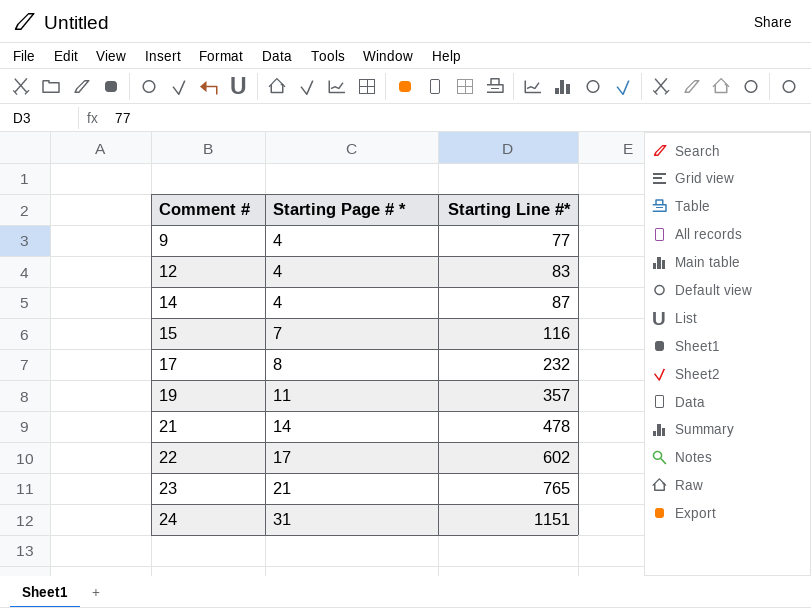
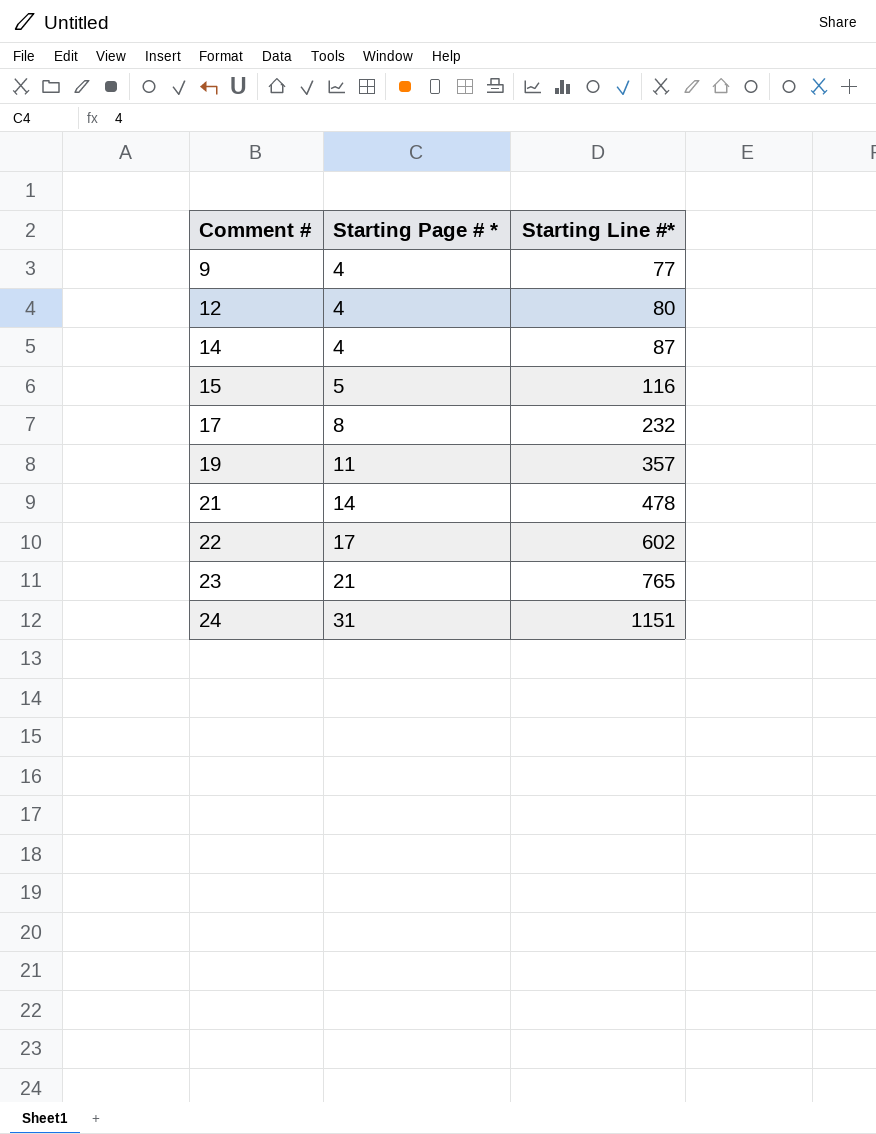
12 | Starting Line #*: 83 -> 80
15 | Starting Page # *: 7 -> 5

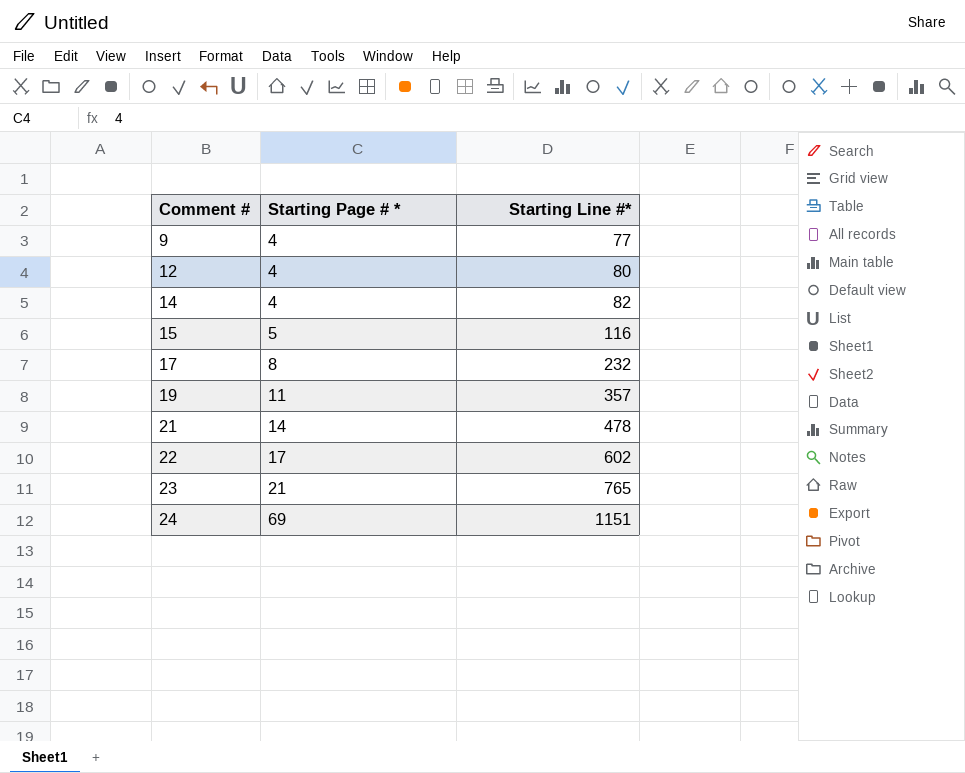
14 | Starting Line #*: 87 -> 82
24 | Starting Page # *: 31 -> 69

